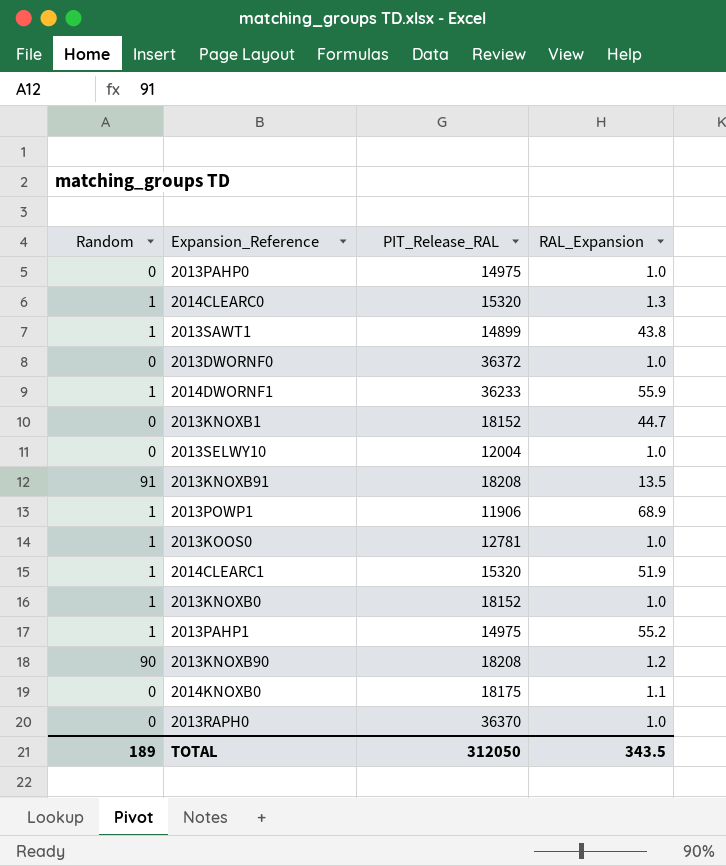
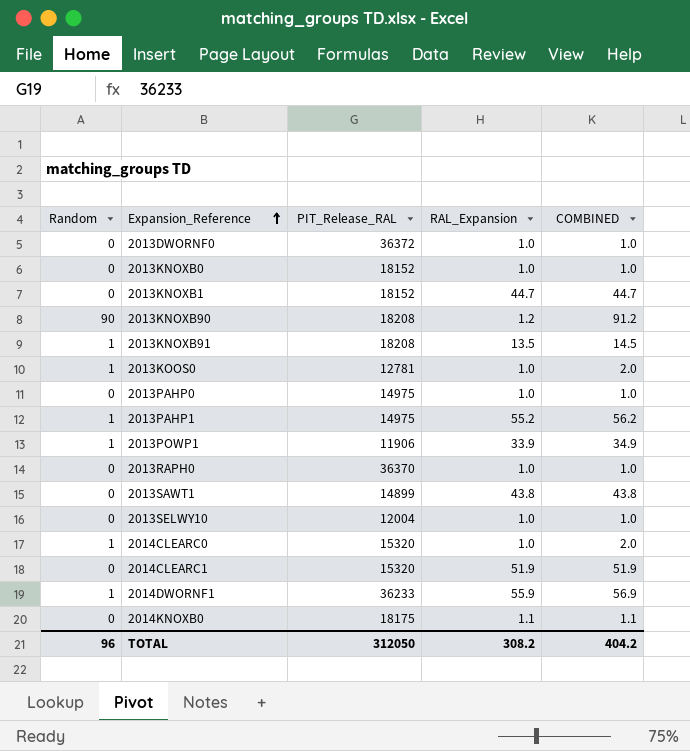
row order: none -> Expansion_Reference ascending
column COMBINED | formula: none -> [Random] + [RAL_Expansion]
2013KNOXB0 | Random: 1 -> 0
2013KNOXB91 | Random: 91 -> 1
2013POWP1 | RAL_Expansion: 68.9 -> 33.9
2013SAWT1 | Random: 1 -> 0
2014CLEARC0 | RAL_Expansion: 1.3 -> 1.0
2014CLEARC1 | Random: 1 -> 0
TOTAL | Random: 189 -> 96
TOTAL | RAL_Expansion: 343.5 -> 308.2

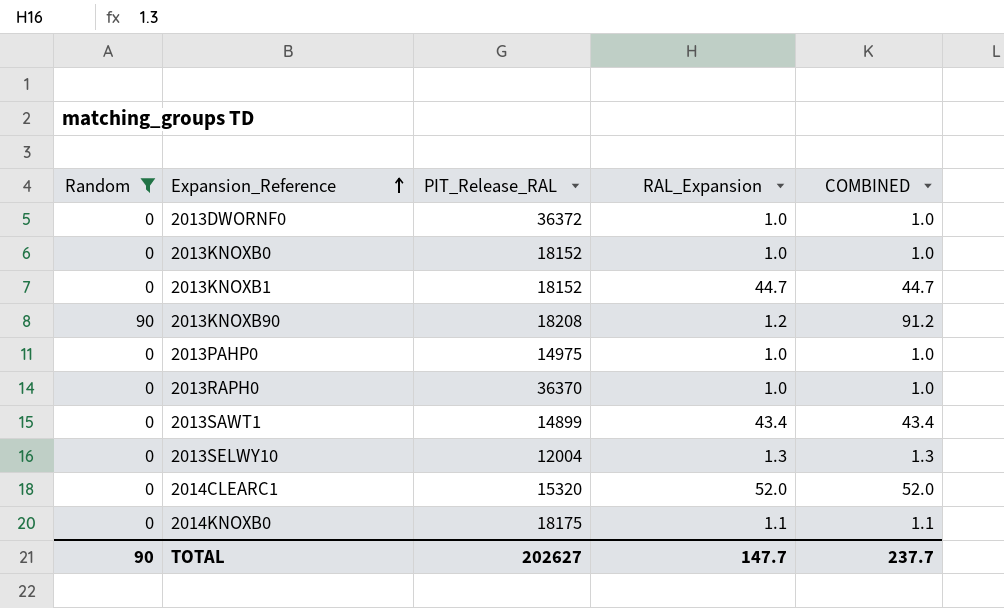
filter: none -> Random != 1
2013SAWT1 | RAL_Expansion: 43.8 -> 43.4
2013SAWT1 | COMBINED: 43.8 -> 43.4
2013SELWY10 | RAL_Expansion: 1.0 -> 1.3
2013SELWY10 | COMBINED: 1.0 -> 1.3
2014CLEARC1 | RAL_Expansion: 51.9 -> 52.0
2014CLEARC1 | COMBINED: 51.9 -> 52.0
TOTAL | Random: 96 -> 90
TOTAL | PIT_Release_RAL: 312050 -> 202627
TOTAL | RAL_Expansion: 308.2 -> 147.7
TOTAL | COMBINED: 404.2 -> 237.7

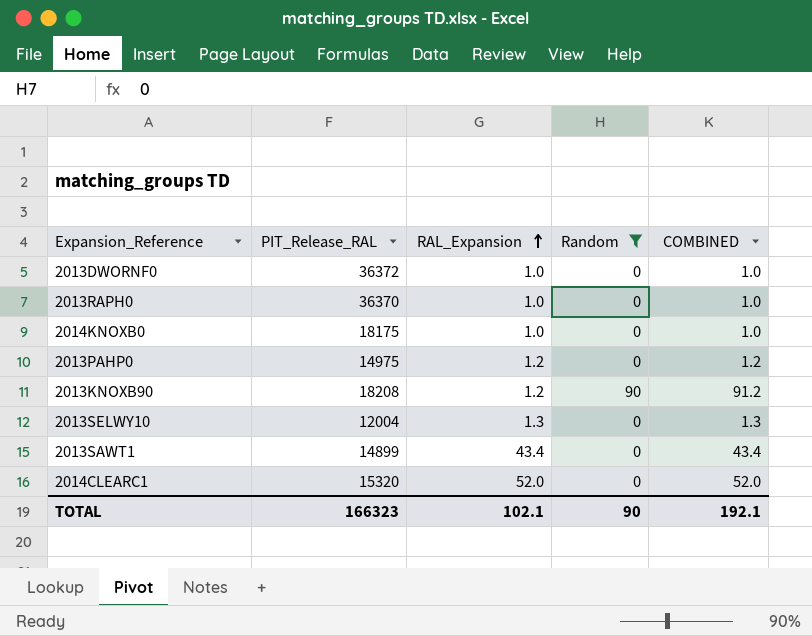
row order: Expansion_Reference ascending -> RAL_Expansion ascending
column Random | position: 1 -> 4
row 2013KNOXB0: 0 | 18152 | 1.0 | 1.0 -> none
row 2013KNOXB1: 0 | 18152 | 44.7 | 44.7 -> none
2014KNOXB0 | RAL_Expansion: 1.1 -> 1.0
2014KNOXB0 | COMBINED: 1.1 -> 1.0
2013PAHP0 | RAL_Expansion: 1.0 -> 1.2
2013PAHP0 | COMBINED: 1.0 -> 1.2
TOTAL | PIT_Release_RAL: 202627 -> 166323
TOTAL | RAL_Expansion: 147.7 -> 102.1
TOTAL | COMBINED: 237.7 -> 192.1

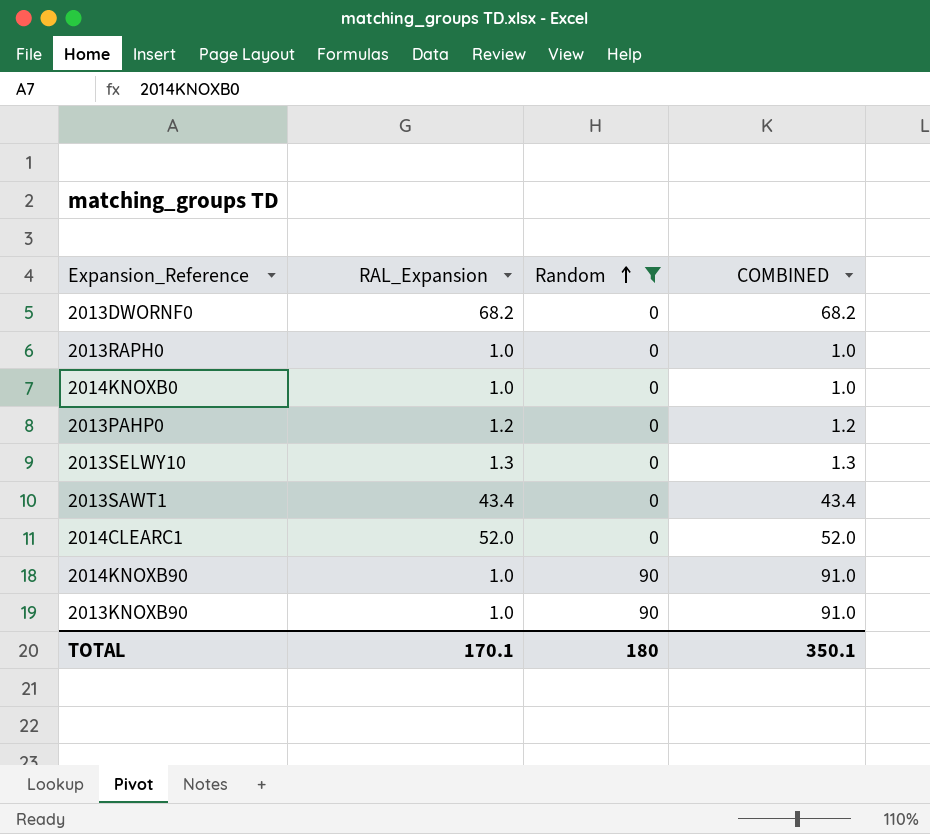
row order: RAL_Expansion ascending -> Random ascending
column PIT_Release_RAL | position: 2 -> none
2013DWORNF0 | RAL_Expansion: 1.0 -> 68.2
2013DWORNF0 | COMBINED: 1.0 -> 68.2
row 2014KNOXB90: none -> 1.0 | 90 | 91.0
2013KNOXB90 | RAL_Expansion: 1.2 -> 1.0
2013KNOXB90 | COMBINED: 91.2 -> 91.0
TOTAL | RAL_Expansion: 102.1 -> 170.1
TOTAL | Random: 90 -> 180
TOTAL | COMBINED: 192.1 -> 350.1

